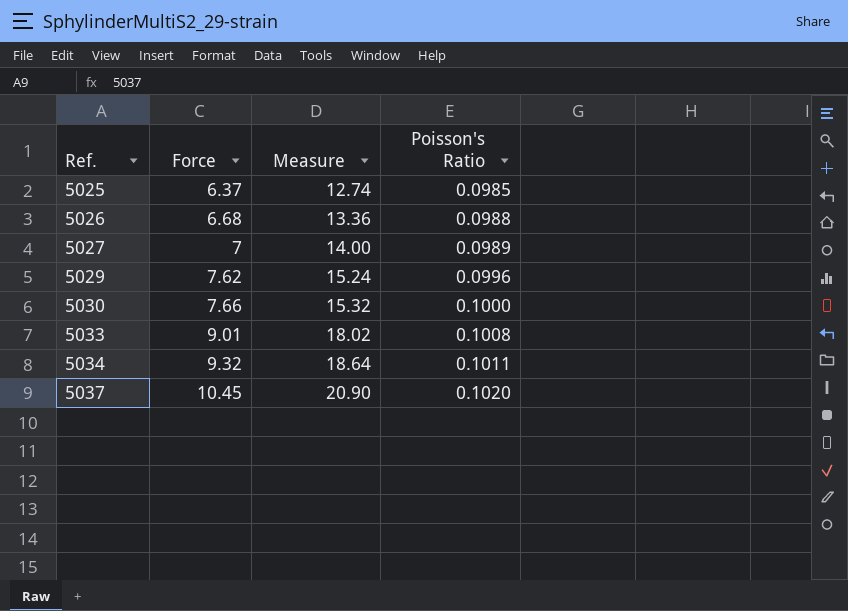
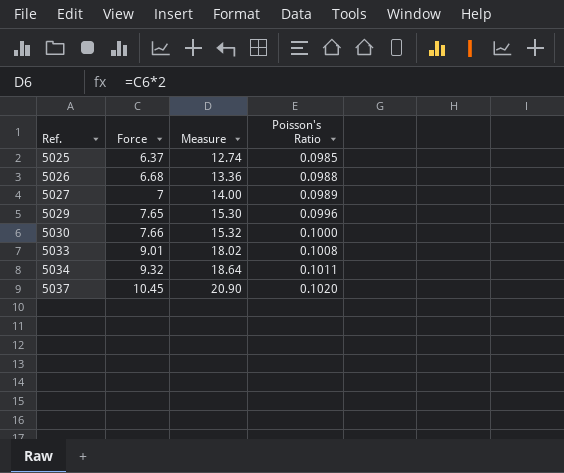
5029 | Force: 7.62 -> 7.65
5029 | Measure: 15.24 -> 15.30

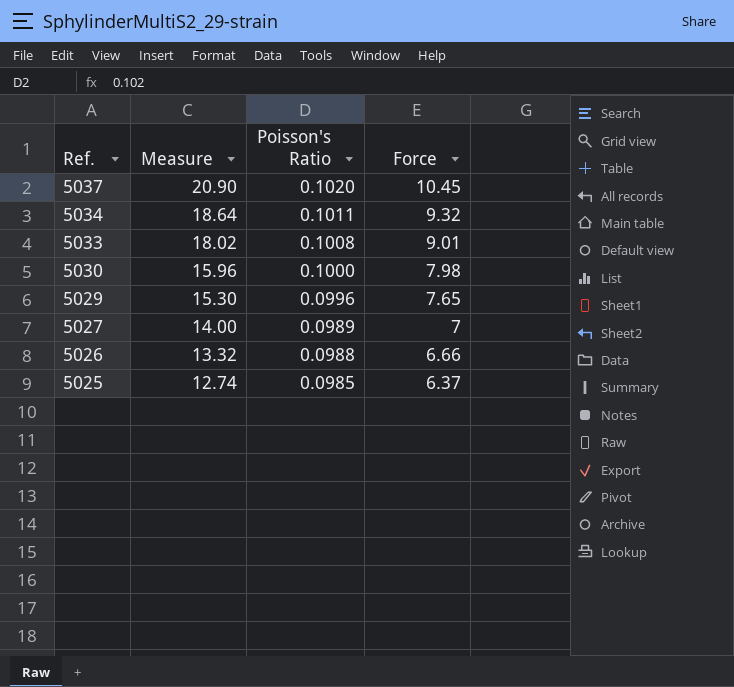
row order: Ref. ascending -> Ref. descending
column Force | position: 2 -> 4
5030 | Measure: 15.32 -> 15.96
5030 | Force: 7.66 -> 7.98
5026 | Measure: 13.36 -> 13.32
5026 | Force: 6.68 -> 6.66

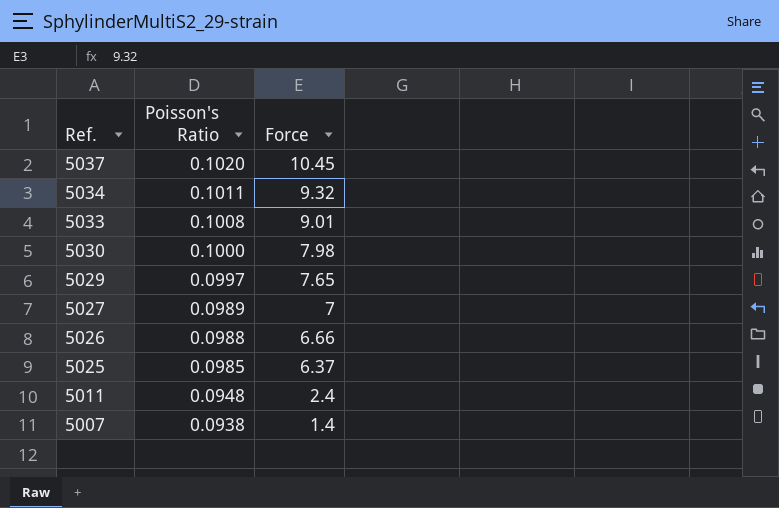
column Measure | formula: [Force] * 2 -> none
5029 | Poisson's Ratio: 0.0996 -> 0.0997
row 5011: none -> 0.0948 | 2.4
row 5007: none -> 0.0938 | 1.4

